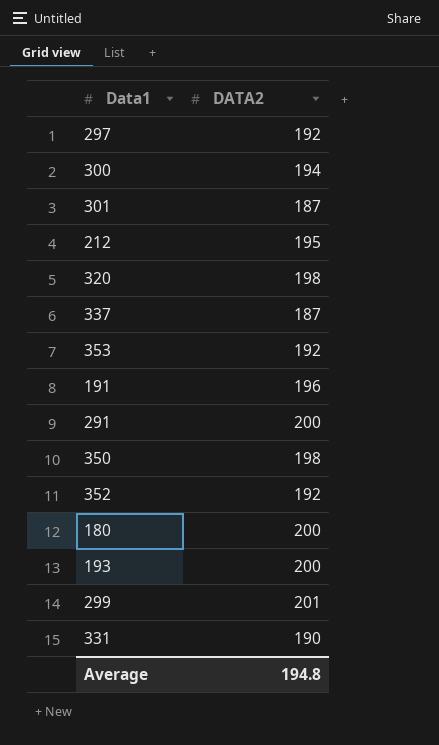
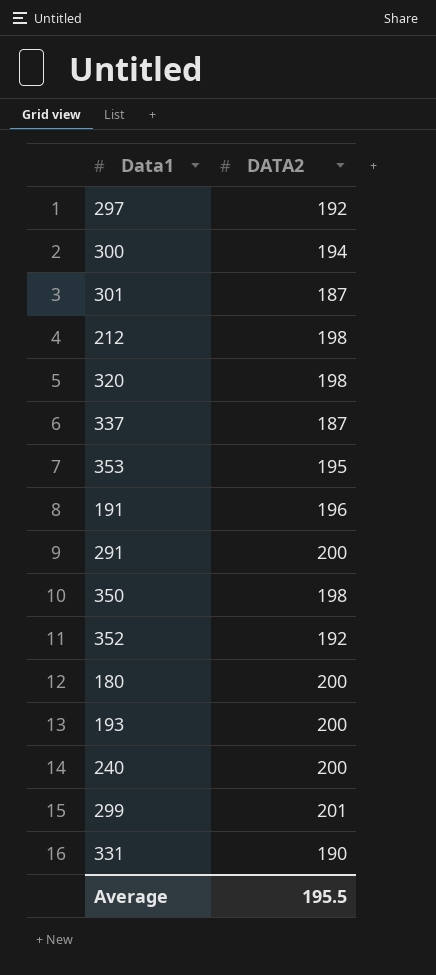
212 | DATA2: 195 -> 198
353 | DATA2: 192 -> 195
row 240: none -> 200
Average | DATA2: 194.8 -> 195.5

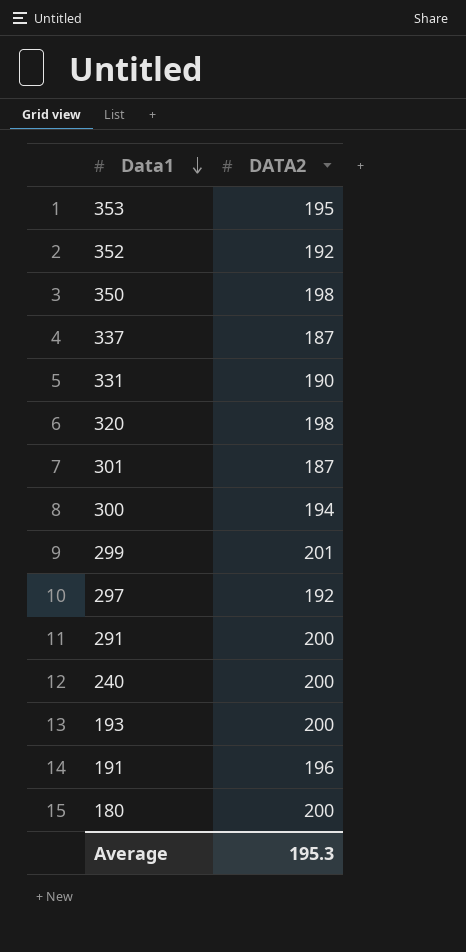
row order: none -> Data1 descending
row 212: 198 -> none
Average | DATA2: 195.5 -> 195.3

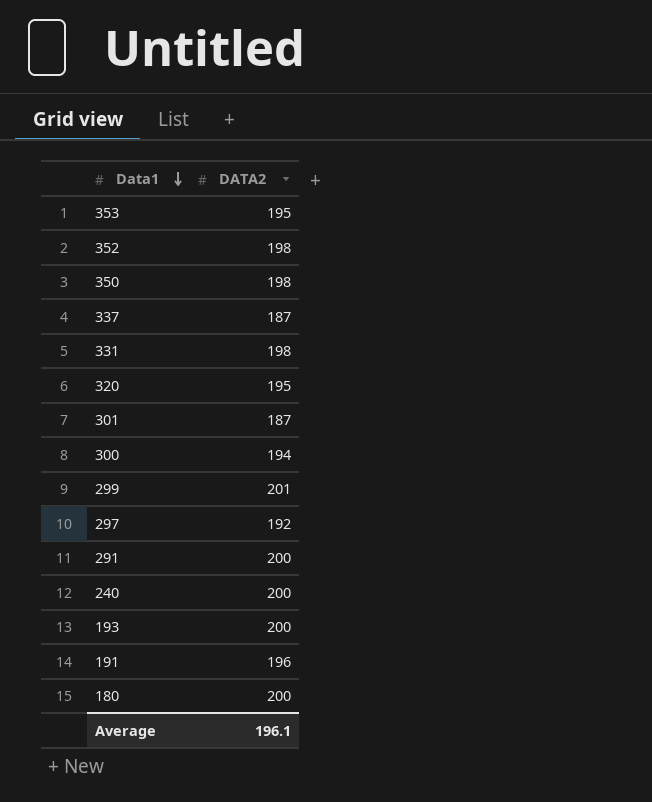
352 | DATA2: 192 -> 198
331 | DATA2: 190 -> 198
320 | DATA2: 198 -> 195
Average | DATA2: 195.3 -> 196.1

